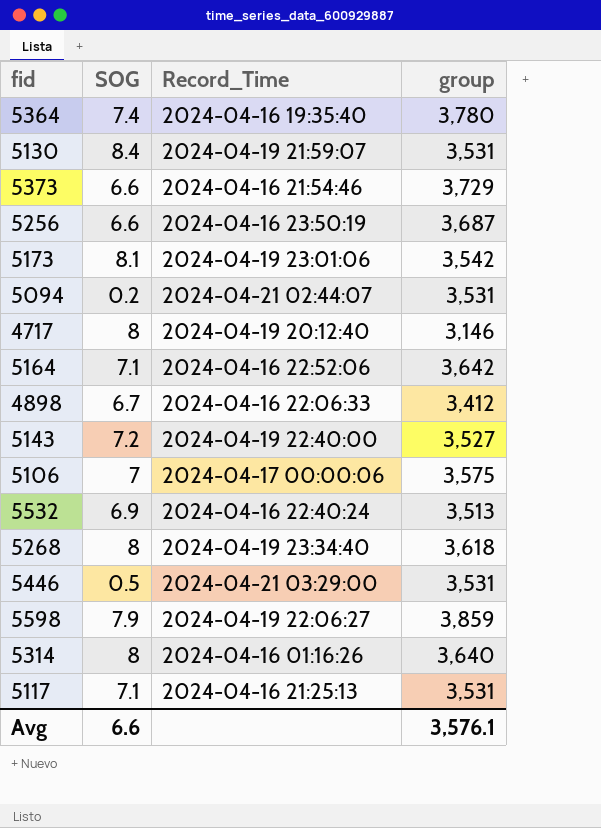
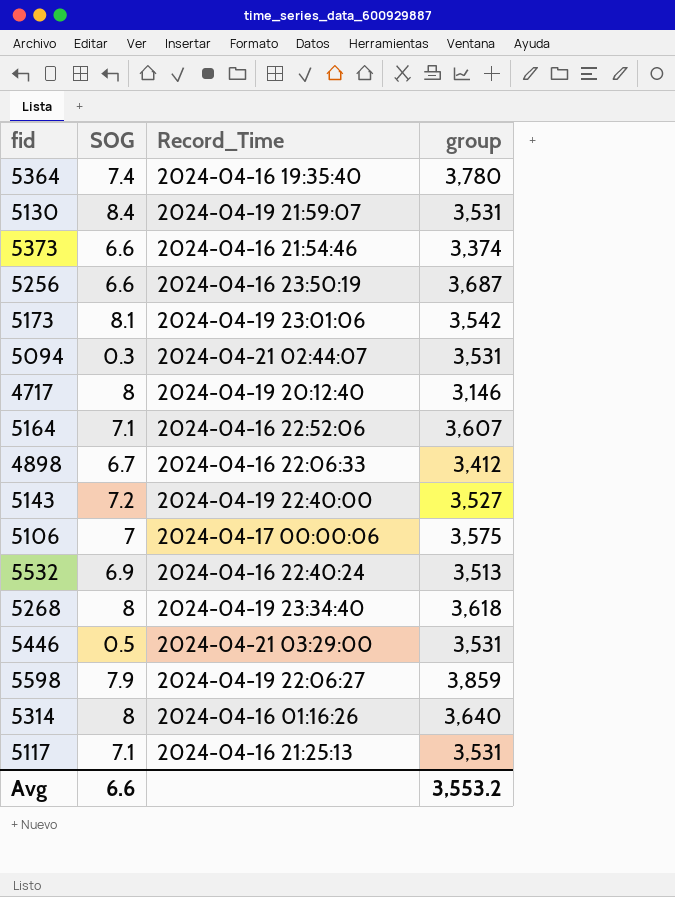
5373 | group: 3,729 -> 3,374
5094 | SOG: 0.2 -> 0.3
5164 | group: 3,642 -> 3,607
Avg | group: 3,576.1 -> 3,553.2

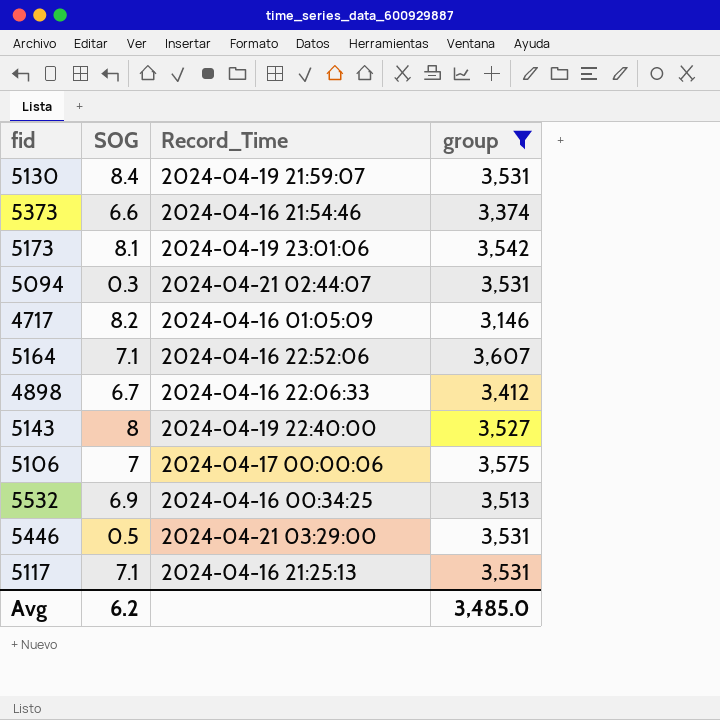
filter: none -> group <= 3,607
4717 | SOG: 8 -> 8.2
4717 | Record_Time: 2024-04-19 20:12:40 -> 2024-04-16 01:05:09
5143 | SOG: 7.2 -> 8
5532 | Record_Time: 2024-04-16 22:40:24 -> 2024-04-16 00:34:25
Avg | SOG: 6.6 -> 6.2
Avg | group: 3,553.2 -> 3,485.0

